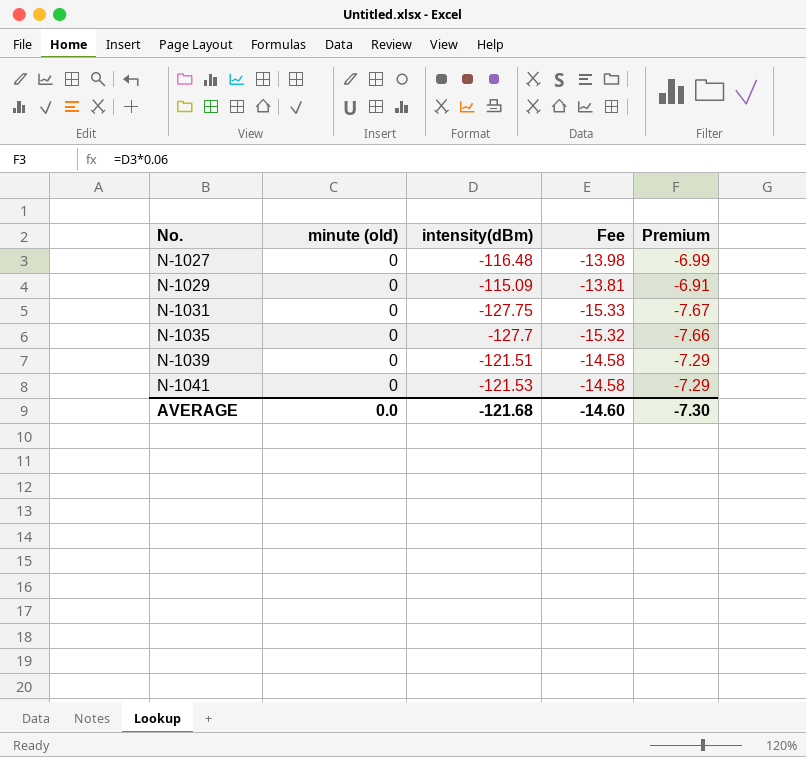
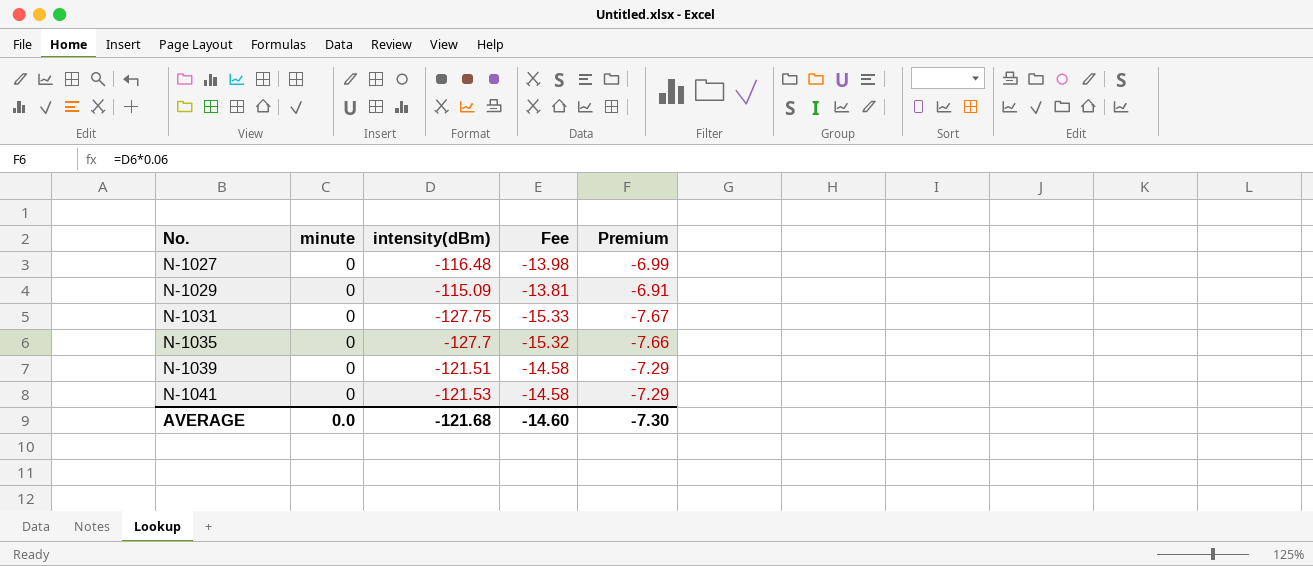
column name: minute (old) -> minute

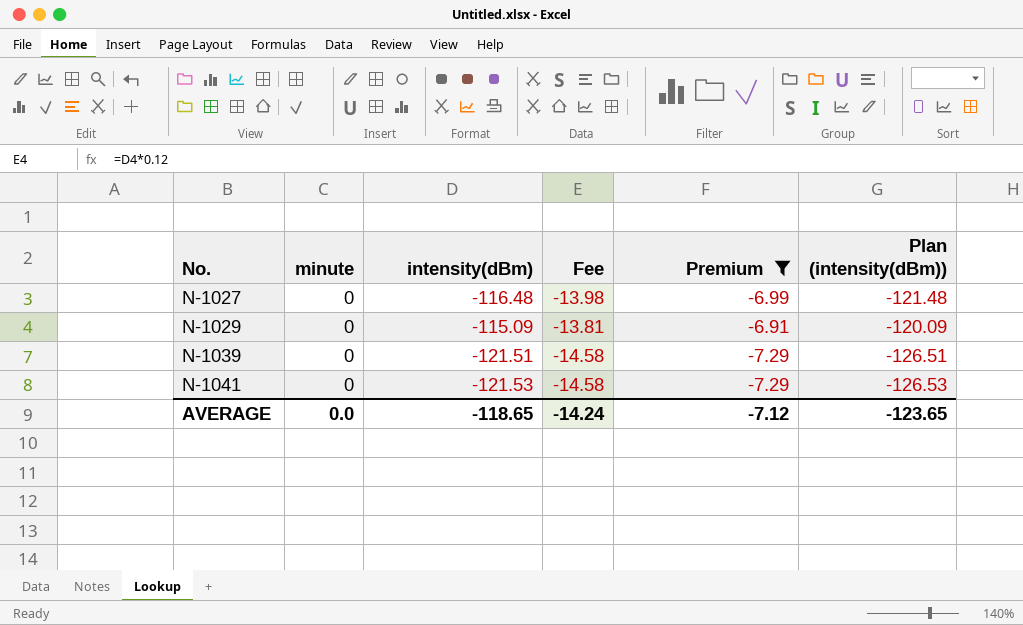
filter: none -> Premium >= -7.29
column Plan (intensity(dBm)) | formula: none -> [intensity(dBm)] - 5
AVERAGE | intensity(dBm): -121.68 -> -118.65
AVERAGE | Fee: -14.60 -> -14.24
AVERAGE | Premium: -7.30 -> -7.12

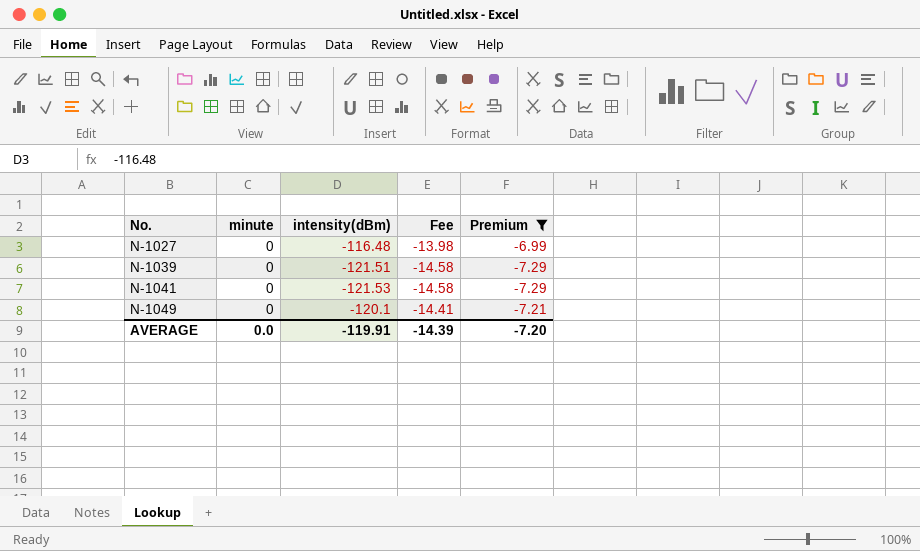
column Plan (intensity(dBm)) | formula: [intensity(dBm)] - 5 -> none
row N-1029: 0 | -115.09 | -13.81 | -6.91 | -120.09 -> none
row N-1049: none -> 0 | -120.1 | -14.41 | -7.21
AVERAGE | intensity(dBm): -118.65 -> -119.91
AVERAGE | Fee: -14.24 -> -14.39
AVERAGE | Premium: -7.12 -> -7.20

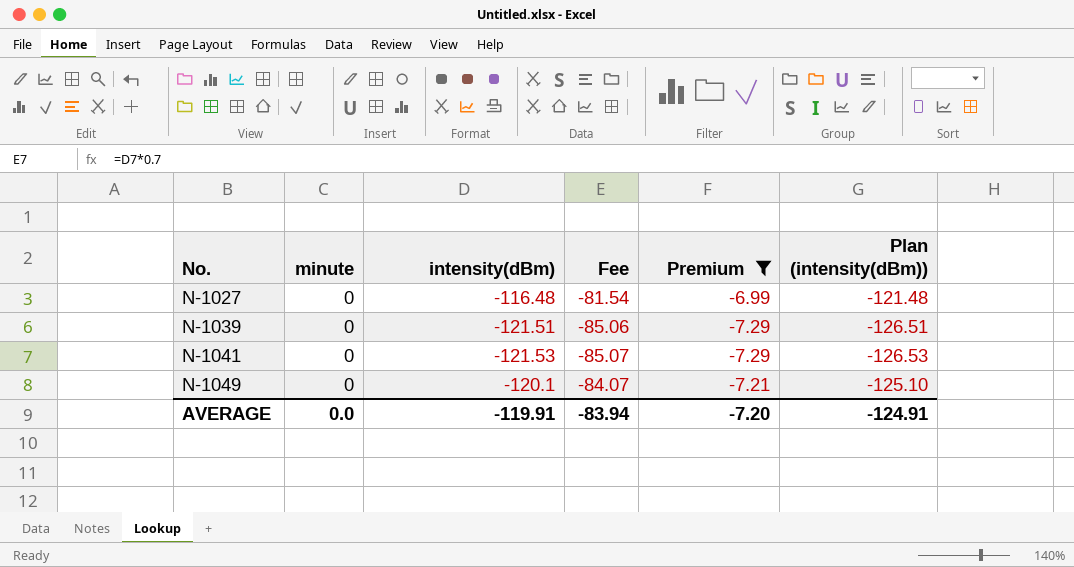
column Fee | formula: [intensity(dBm)] * 0.12 -> [intensity(dBm)] * 0.7
column Plan (intensity(dBm)) | formula: none -> [intensity(dBm)] - 5
AVERAGE | Fee: -14.39 -> -83.94

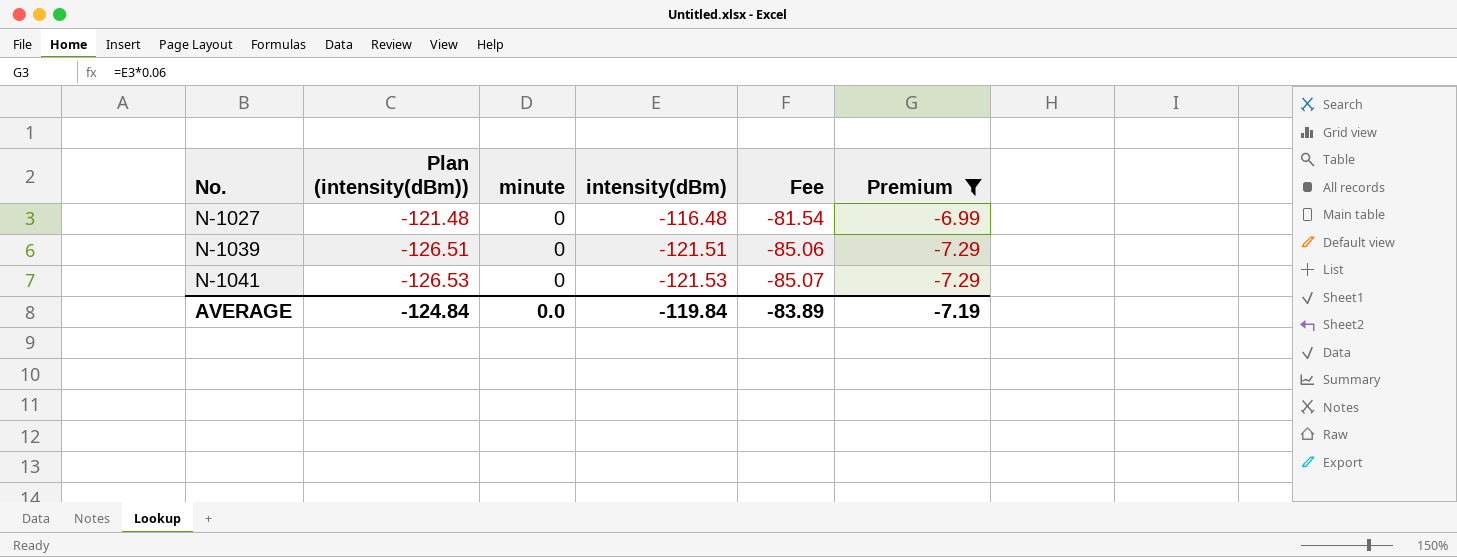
column Plan (intensity(dBm)) | position: 6 -> 2
row N-1049: 0 | -120.1 | -84.07 | -7.21 | -125.10 -> none
AVERAGE | Plan (intensity(dBm)): -124.91 -> -124.84
AVERAGE | intensity(dBm): -119.91 -> -119.84
AVERAGE | Fee: -83.94 -> -83.89
AVERAGE | Premium: -7.20 -> -7.19

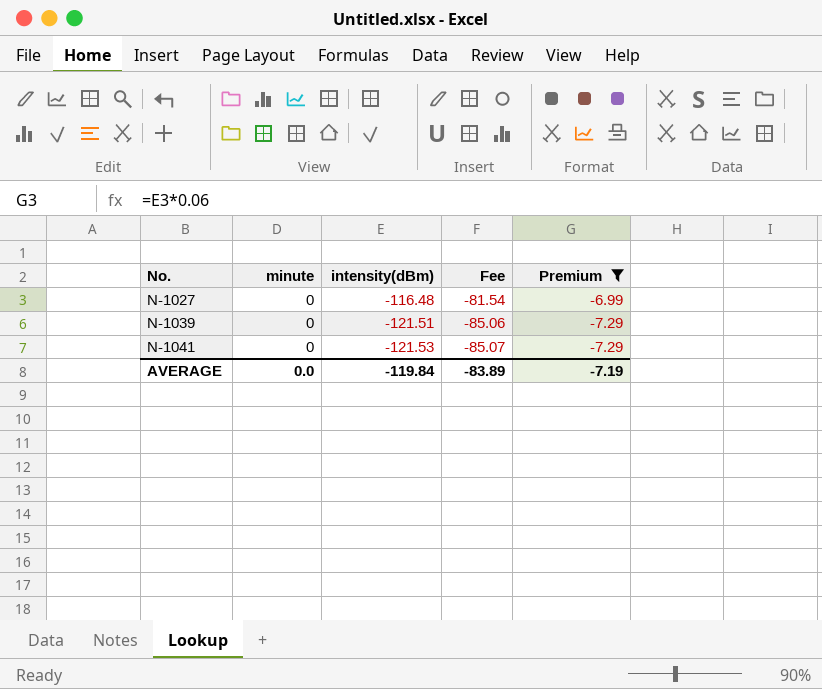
column Plan (intensity(dBm)) | formula: [intensity(dBm)] - 5 -> none

